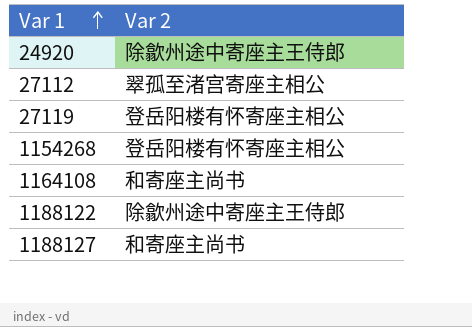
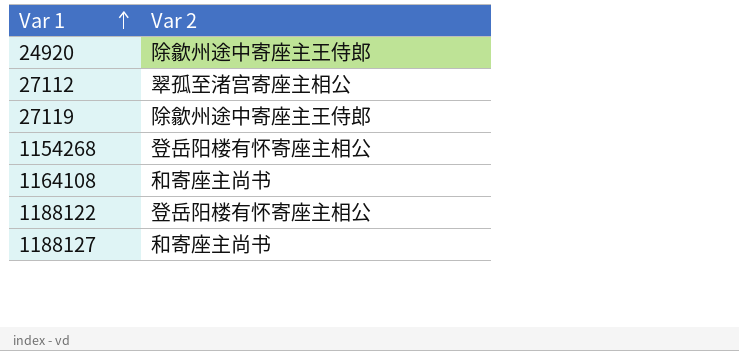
27119 | Var 2: 登岳阳楼有怀寄座主相公 -> 除歙州途中寄座主王侍郎
1188122 | Var 2: 除歙州途中寄座主王侍郎 -> 登岳阳楼有怀寄座主相公

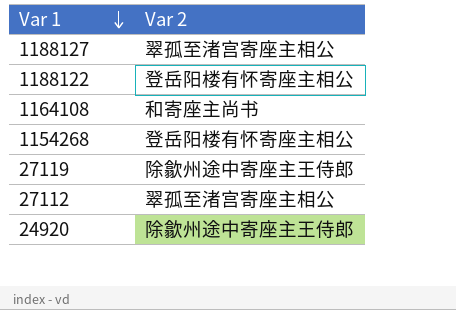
row order: Var 1 ascending -> Var 1 descending
1188127 | Var 2: 和寄座主尚书 -> 翠孤至渚宫寄座主相公

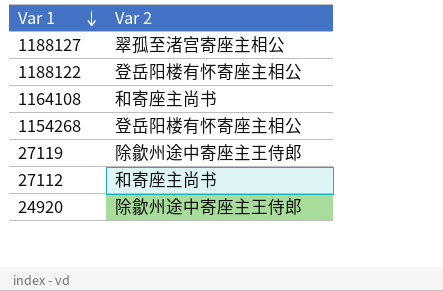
27112 | Var 2: 翠孤至渚宫寄座主相公 -> 和寄座主尚书

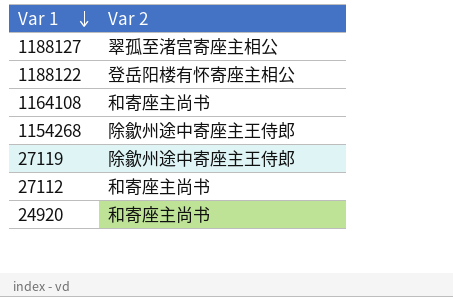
1154268 | Var 2: 登岳阳楼有怀寄座主相公 -> 除歙州途中寄座主王侍郎
24920 | Var 2: 除歙州途中寄座主王侍郎 -> 和寄座主尚书

